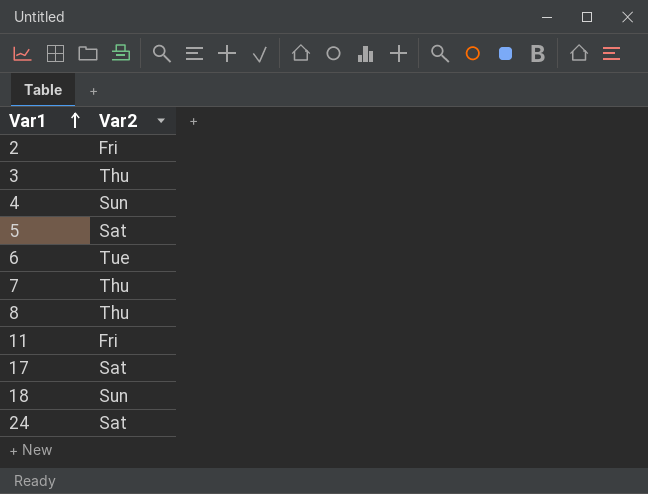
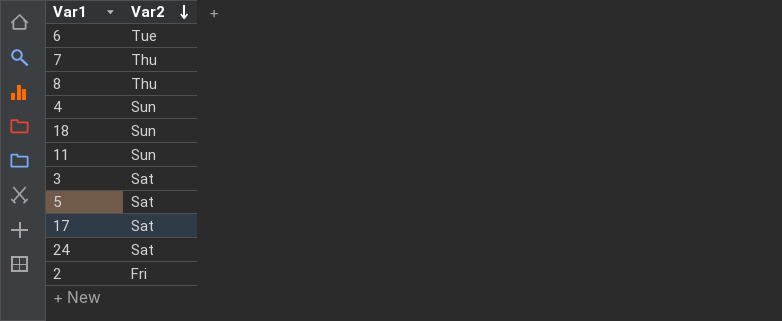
row order: Var1 ascending -> Var2 descending
11 | Var2: Fri -> Sun
3 | Var2: Thu -> Sat

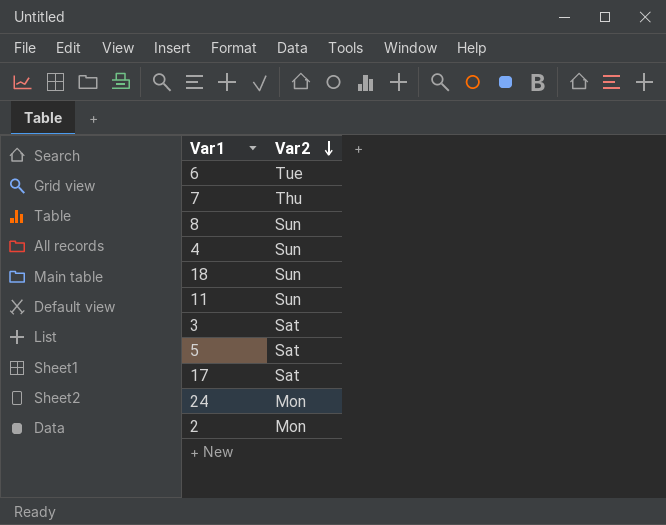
8 | Var2: Thu -> Sun
24 | Var2: Sat -> Mon
2 | Var2: Fri -> Mon

